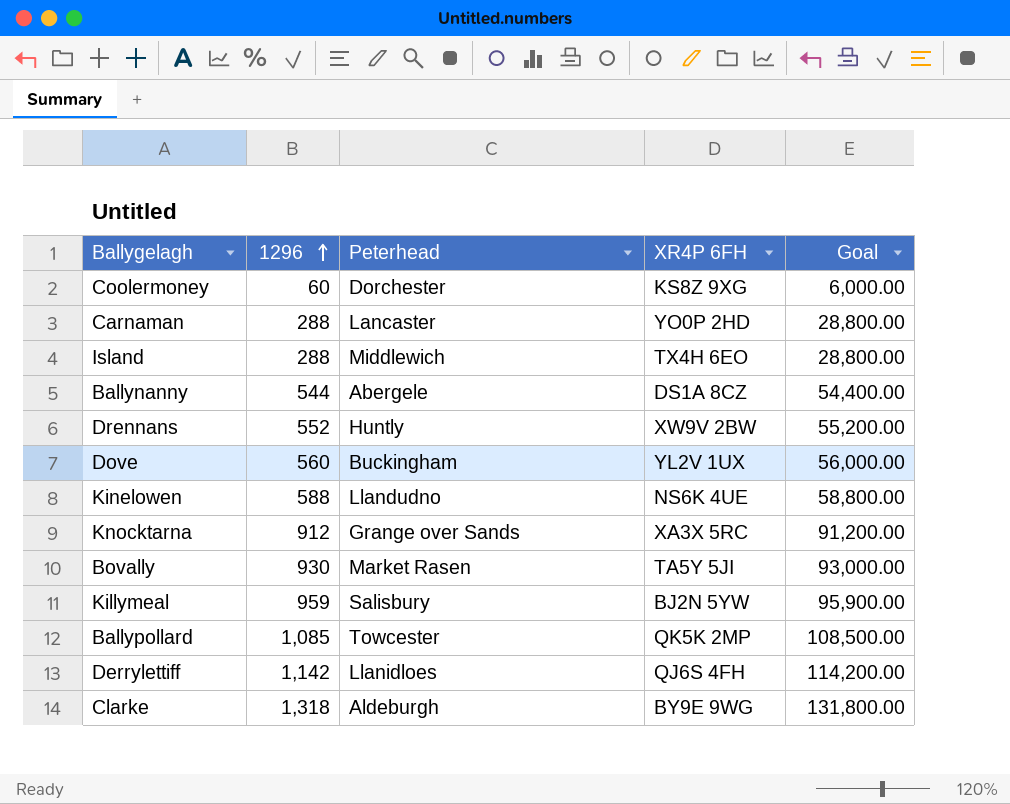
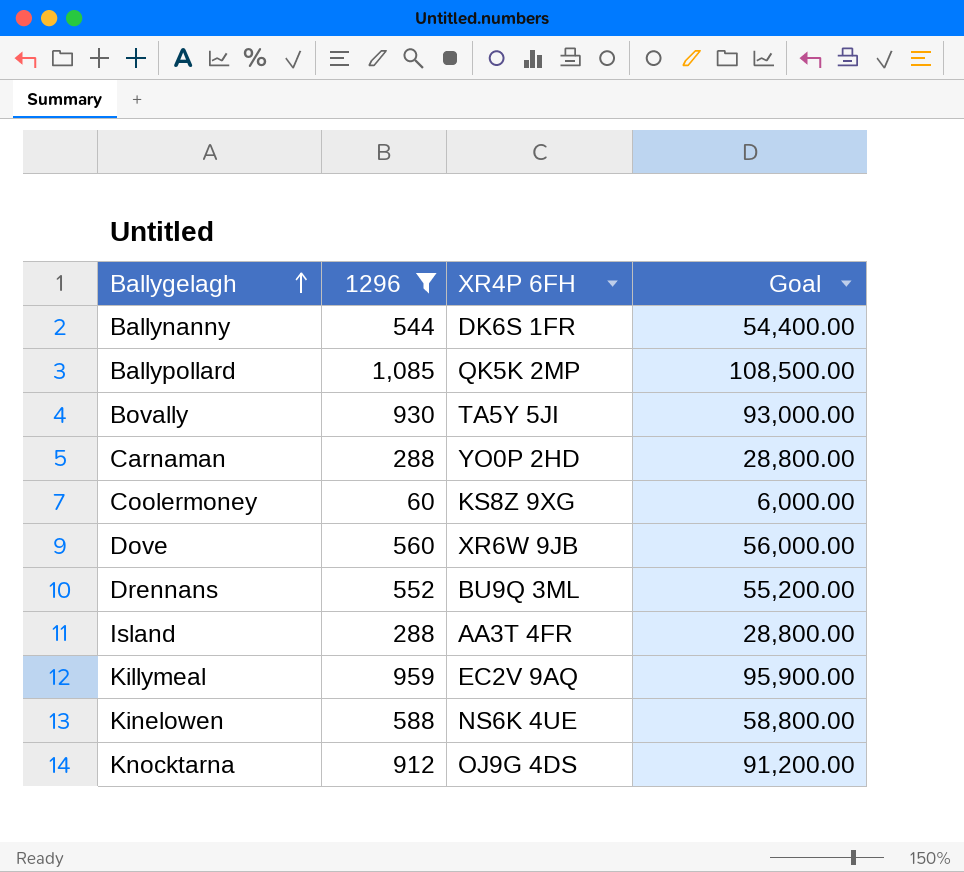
filter: none -> 1296 <= 1,085
row order: 1296 ascending -> Ballygelagh ascending
column Peterhead | position: 3 -> none
Ballynanny | XR4P 6FH: DS1A 8CZ -> DK6S 1FR
Dove | XR4P 6FH: YL2V 1UX -> XR6W 9JB
Drennans | XR4P 6FH: XW9V 2BW -> BU9Q 3ML
Island | XR4P 6FH: TX4H 6EO -> AA3T 4FR
Killymeal | XR4P 6FH: BJ2N 5YW -> EC2V 9AQ
Knocktarna | XR4P 6FH: XA3X 5RC -> OJ9G 4DS

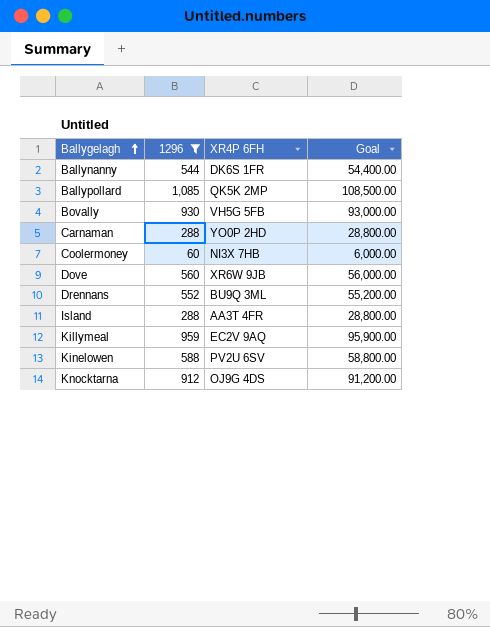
Bovally | XR4P 6FH: TA5Y 5JI -> VH5G 5FB
Coolermoney | XR4P 6FH: KS8Z 9XG -> NI3X 7HB
Kinelowen | XR4P 6FH: NS6K 4UE -> PV2U 6SV

